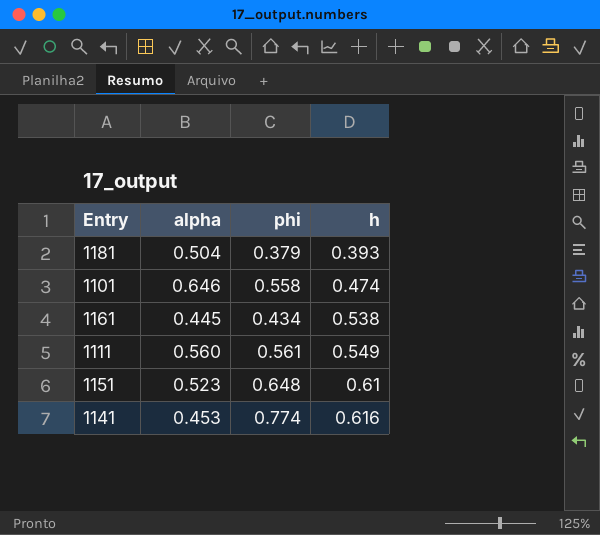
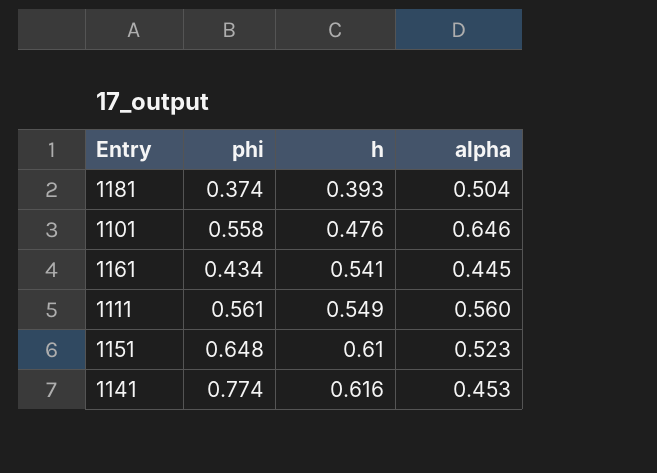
column alpha | position: 2 -> 4
1181 | phi: 0.379 -> 0.374
1101 | h: 0.474 -> 0.476
1161 | h: 0.538 -> 0.541

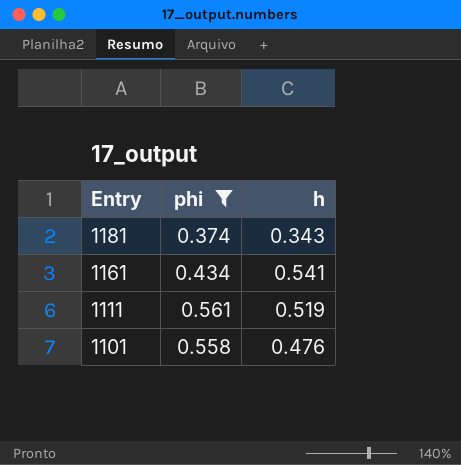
filter: none -> phi <= 0.561
row order: h ascending -> Entry descending
column alpha | position: 4 -> none
1181 | h: 0.393 -> 0.343
1111 | h: 0.549 -> 0.519

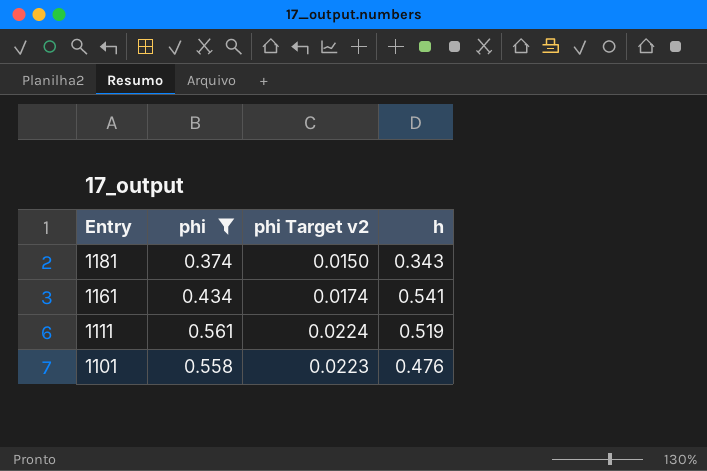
column phi Target v2 | formula: none -> [phi] * 0.04

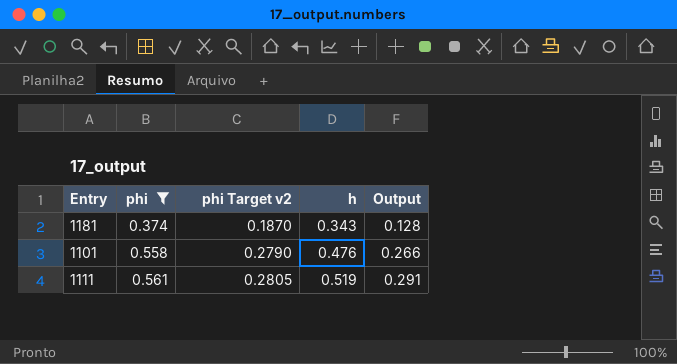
row order: Entry descending -> phi ascending
column phi Target v2 | formula: [phi] * 0.04 -> [phi] * 0.5
column Output | formula: none -> [phi] * [h]
row 1161: 0.434 | 0.0174 | 0.541 -> none

